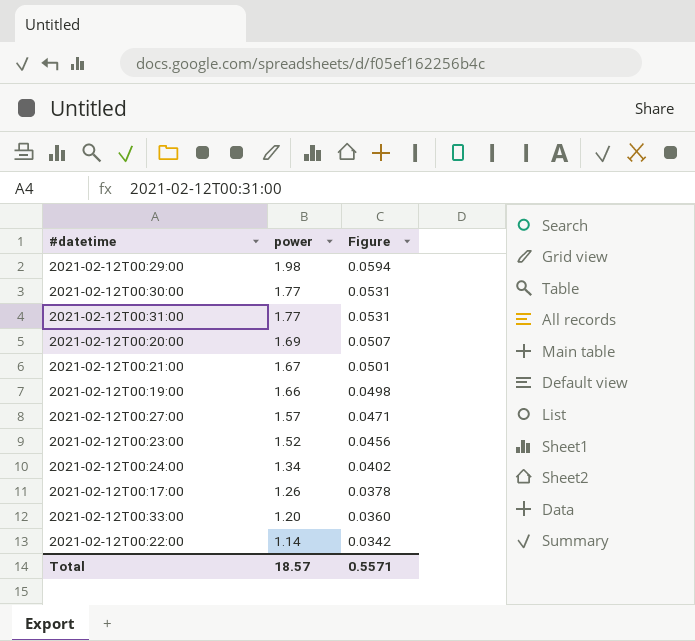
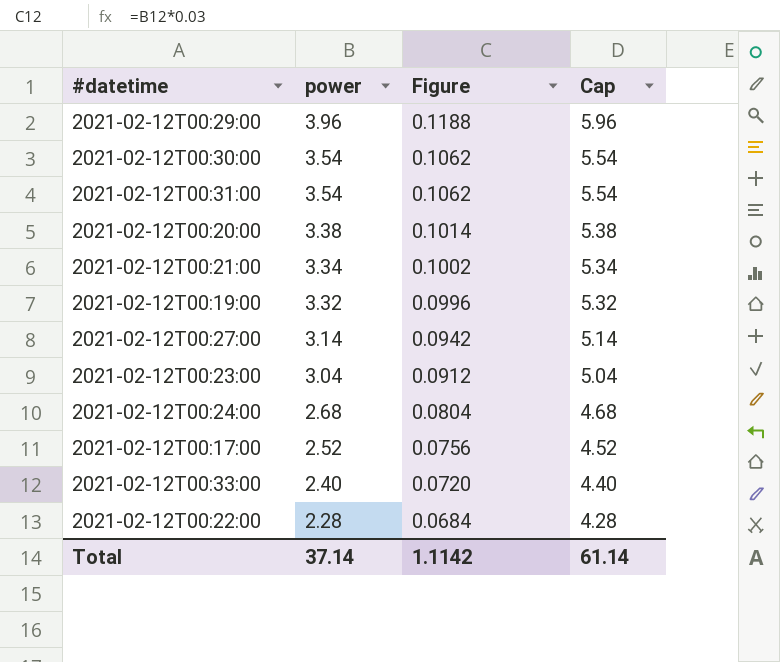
column Cap | formula: none -> [power] + 2
2021-02-12T00:29:00 | power: 1.98 -> 3.96
2021-02-12T00:29:00 | Figure: 0.0594 -> 0.1188
2021-02-12T00:30:00 | power: 1.77 -> 3.54
2021-02-12T00:30:00 | Figure: 0.0531 -> 0.1062
2021-02-12T00:31:00 | power: 1.77 -> 3.54
2021-02-12T00:31:00 | Figure: 0.0531 -> 0.1062
2021-02-12T00:20:00 | power: 1.69 -> 3.38
2021-02-12T00:20:00 | Figure: 0.0507 -> 0.1014
2021-02-12T00:21:00 | power: 1.67 -> 3.34
2021-02-12T00:21:00 | Figure: 0.0501 -> 0.1002
2021-02-12T00:19:00 | power: 1.66 -> 3.32
2021-02-12T00:19:00 | Figure: 0.0498 -> 0.0996
2021-02-12T00:27:00 | power: 1.57 -> 3.14
2021-02-12T00:27:00 | Figure: 0.0471 -> 0.0942
2021-02-12T00:23:00 | power: 1.52 -> 3.04
2021-02-12T00:23:00 | Figure: 0.0456 -> 0.0912
2021-02-12T00:24:00 | power: 1.34 -> 2.68
2021-02-12T00:24:00 | Figure: 0.0402 -> 0.0804
2021-02-12T00:17:00 | power: 1.26 -> 2.52
2021-02-12T00:17:00 | Figure: 0.0378 -> 0.0756
2021-02-12T00:33:00 | power: 1.20 -> 2.40
2021-02-12T00:33:00 | Figure: 0.0360 -> 0.0720
2021-02-12T00:22:00 | power: 1.14 -> 2.28
2021-02-12T00:22:00 | Figure: 0.0342 -> 0.0684
Total | power: 18.57 -> 37.14
Total | Figure: 0.5571 -> 1.1142

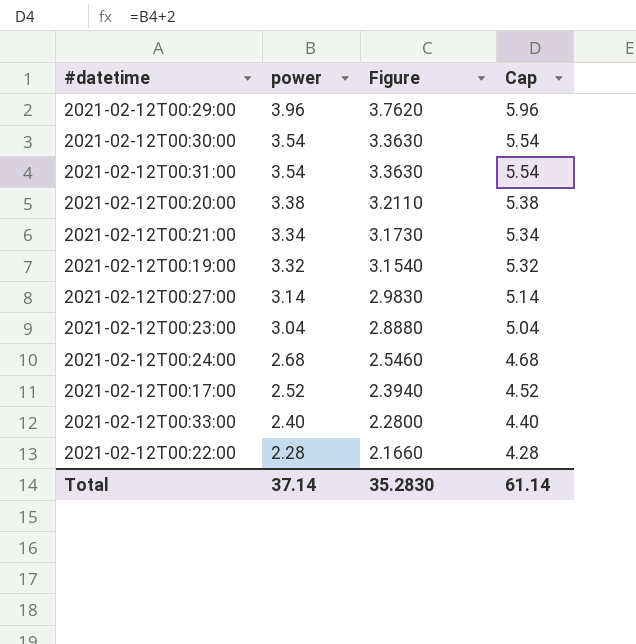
column Figure | formula: [power] * 0.03 -> [power] * 0.95
Total | Figure: 1.1142 -> 35.2830

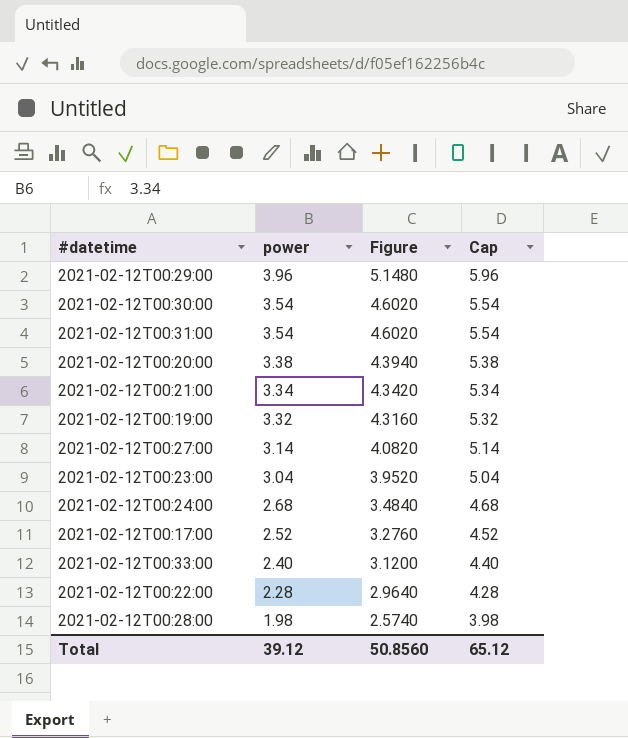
column Figure | formula: [power] * 0.95 -> [power] * 1.3
row 2021-02-12T00:28:00: none -> 1.98 | 2.5740 | 3.98
Total | power: 37.14 -> 39.12
Total | Figure: 35.2830 -> 50.8560
Total | Cap: 61.14 -> 65.12

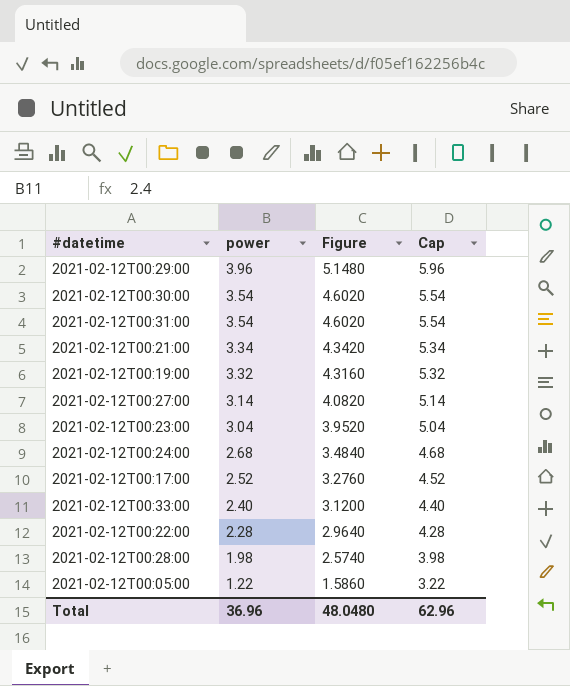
row 2021-02-12T00:20:00: 3.38 | 4.3940 | 5.38 -> none
row 2021-02-12T00:05:00: none -> 1.22 | 1.5860 | 3.22
Total | power: 39.12 -> 36.96
Total | Figure: 50.8560 -> 48.0480
Total | Cap: 65.12 -> 62.96

